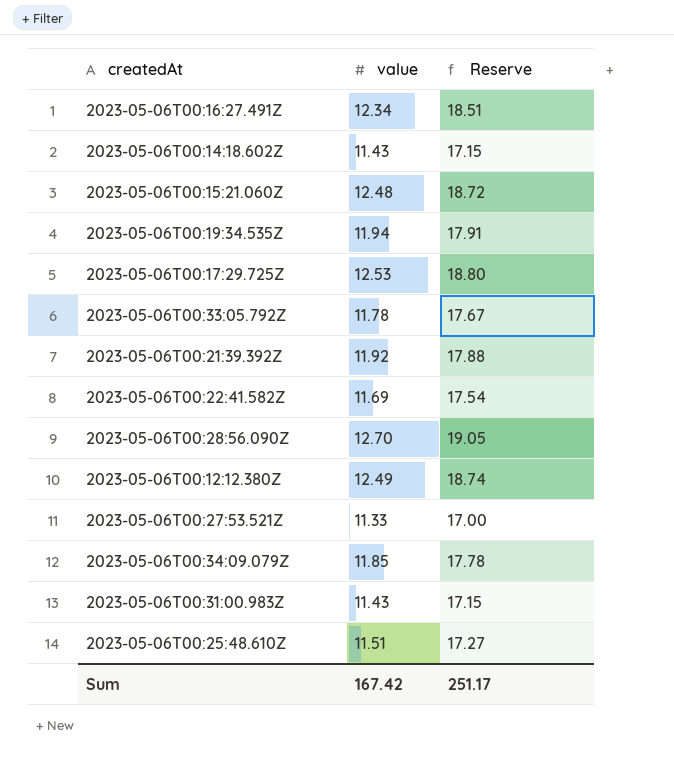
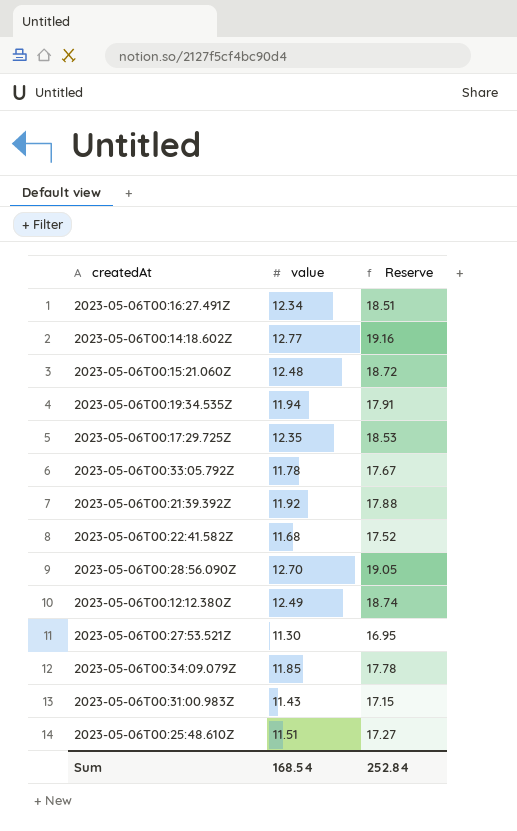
2023-05-06T00:14:18.602Z | value: 11.43 -> 12.77
2023-05-06T00:14:18.602Z | Reserve: 17.15 -> 19.16
2023-05-06T00:17:29.725Z | value: 12.53 -> 12.35
2023-05-06T00:17:29.725Z | Reserve: 18.80 -> 18.53
2023-05-06T00:22:41.582Z | value: 11.69 -> 11.68
2023-05-06T00:22:41.582Z | Reserve: 17.54 -> 17.52
2023-05-06T00:27:53.521Z | value: 11.33 -> 11.30
2023-05-06T00:27:53.521Z | Reserve: 17.00 -> 16.95
Sum | value: 167.42 -> 168.54
Sum | Reserve: 251.17 -> 252.84

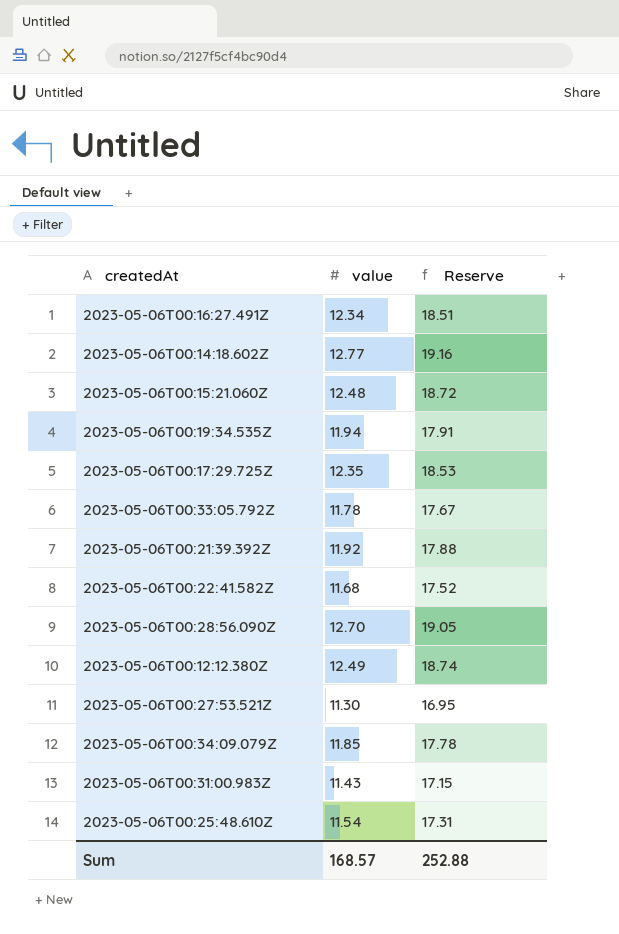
2023-05-06T00:25:48.610Z | value: 11.51 -> 11.54
2023-05-06T00:25:48.610Z | Reserve: 17.27 -> 17.31
Sum | value: 168.54 -> 168.57
Sum | Reserve: 252.84 -> 252.88

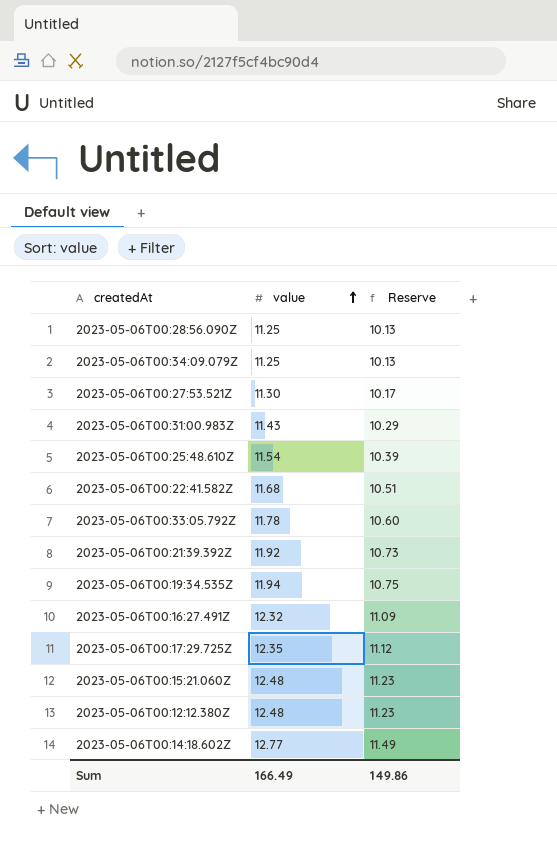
row order: none -> value ascending
column Reserve | formula: [value] * 1.5 -> [value] * 0.9
2023-05-06T00:28:56.090Z | value: 12.70 -> 11.25
2023-05-06T00:34:09.079Z | value: 11.85 -> 11.25
2023-05-06T00:16:27.491Z | value: 12.34 -> 12.32
2023-05-06T00:12:12.380Z | value: 12.49 -> 12.48
Sum | value: 168.57 -> 166.49
Sum | Reserve: 252.88 -> 149.86

